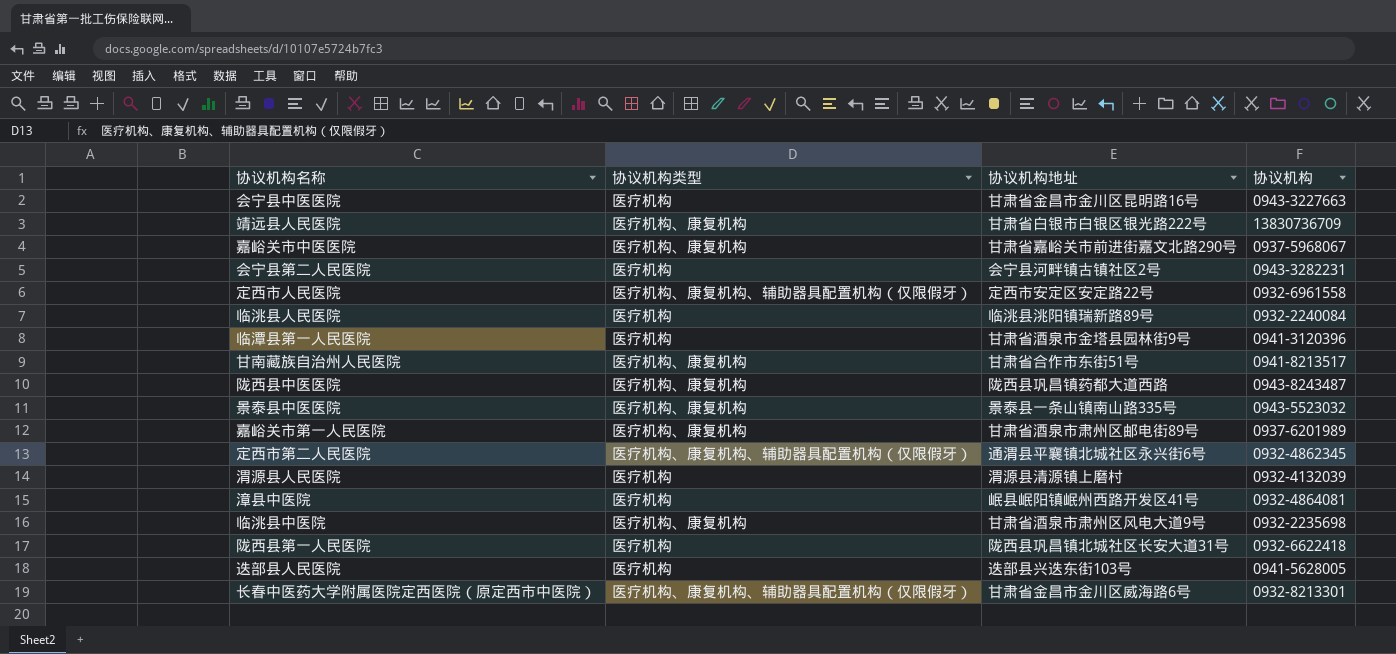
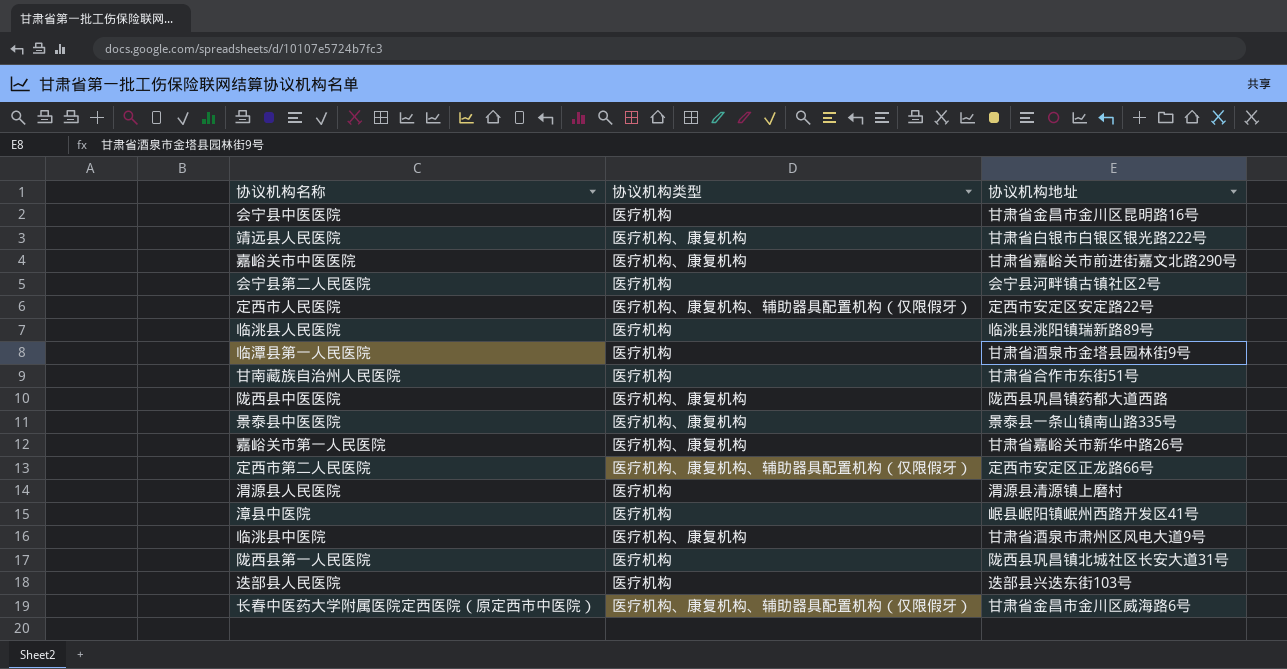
column 协议机构 | position: 4 -> none
甘南藏族自治州人民医院 | 协议机构类型: 医疗机构、康复机构 -> 医疗机构
嘉峪关市第一人民医院 | 协议机构地址: 甘肃省酒泉市肃州区邮电街89号 -> 甘肃省嘉峪关市新华中路26号
定西市第二人民医院 | 协议机构地址: 通渭县平襄镇北城社区永兴街6号 -> 定西市安定区正龙路66号

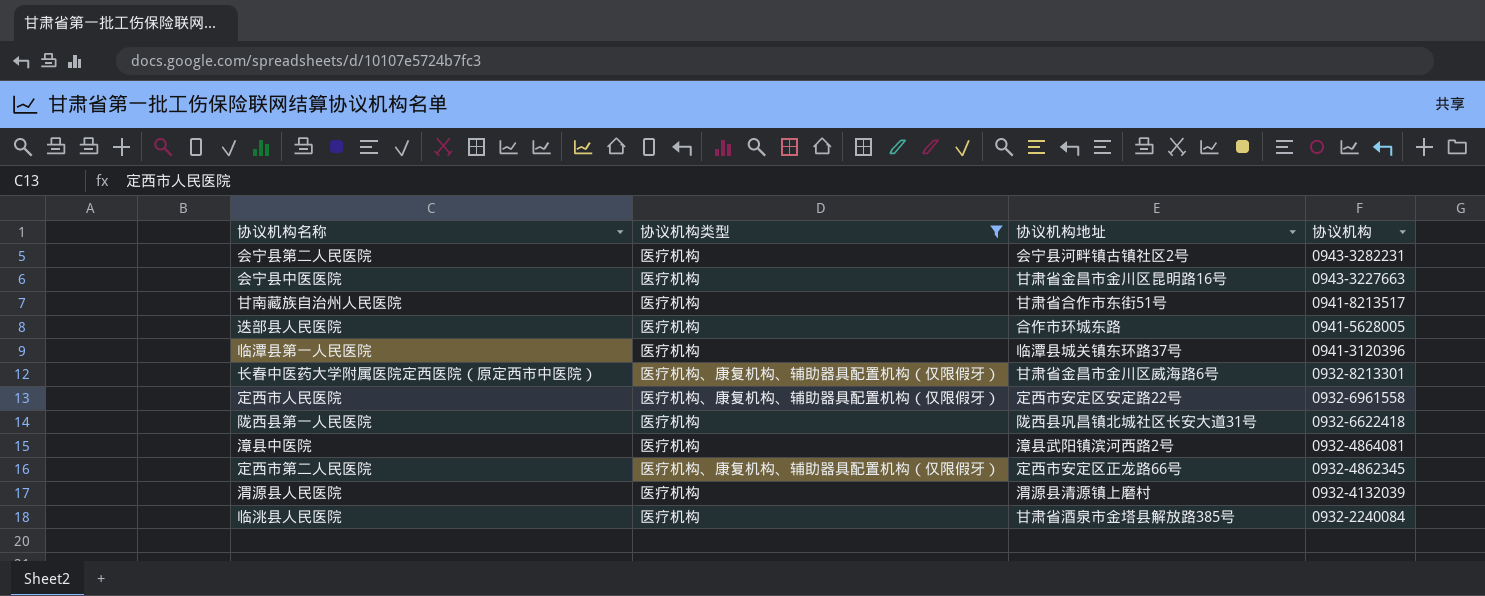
filter: none -> 协议机构类型 != 医疗机构、康复机构
row order: none -> 协议机构 descending
column 协议机构 | position: none -> 4
迭部县人民医院 | 协议机构地址: 迭部县兴迭东街103号 -> 合作市环城东路
临潭县第一人民医院 | 协议机构地址: 甘肃省酒泉市金塔县园林街9号 -> 临潭县城关镇东环路37号
漳县中医院 | 协议机构地址: 岷县岷阳镇岷州西路开发区41号 -> 漳县武阳镇滨河西路2号
临洮县人民医院 | 协议机构地址: 临洮县洮阳镇瑞新路89号 -> 甘肃省酒泉市金塔县解放路385号

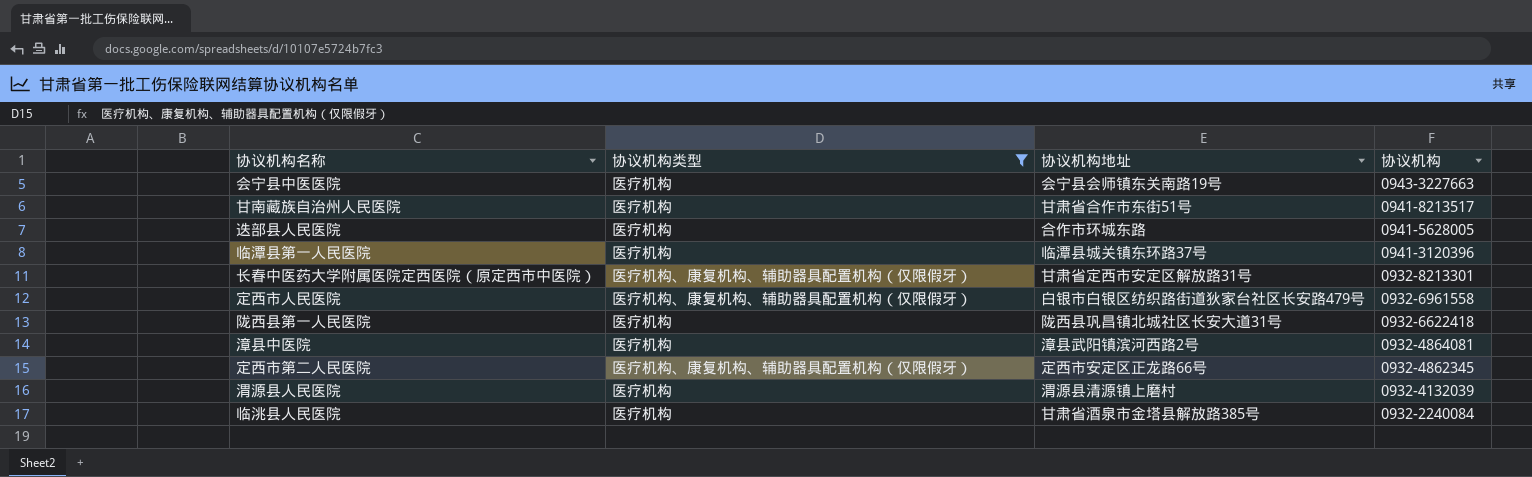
row 会宁县第二人民医院: 医疗机构 | 会宁县河畔镇古镇社区2号 | 0943-3282231 -> none
会宁县中医医院 | 协议机构地址: 甘肃省金昌市金川区昆明路16号 -> 会宁县会师镇东关南路19号
长春中医药大学附属医院定西医院（原定西市中医院） | 协议机构地址: 甘肃省金昌市金川区威海路6号 -> 甘肃省定西市安定区解放路31号
定西市人民医院 | 协议机构地址: 定西市安定区安定路22号 -> 白银市白银区纺织路街道狄家台社区长安路479号

